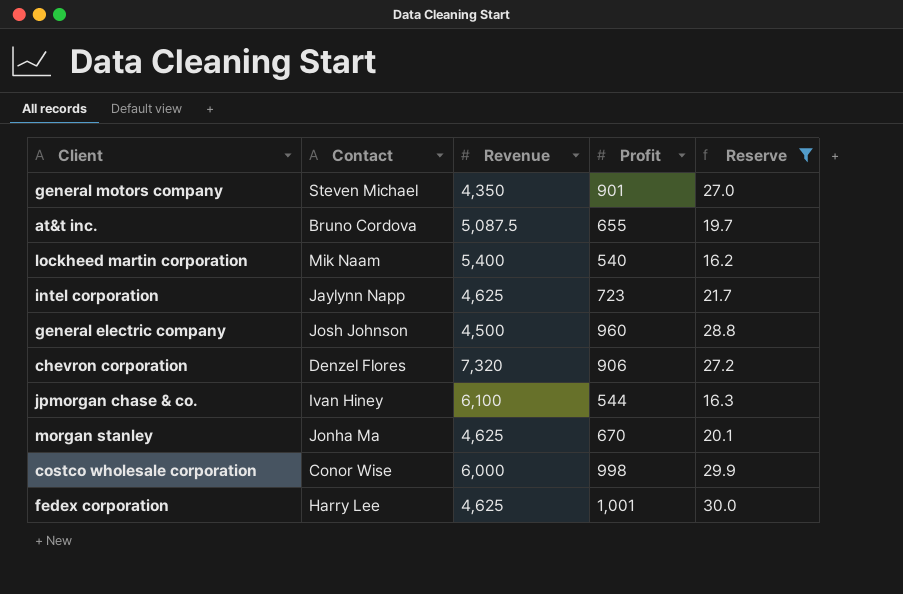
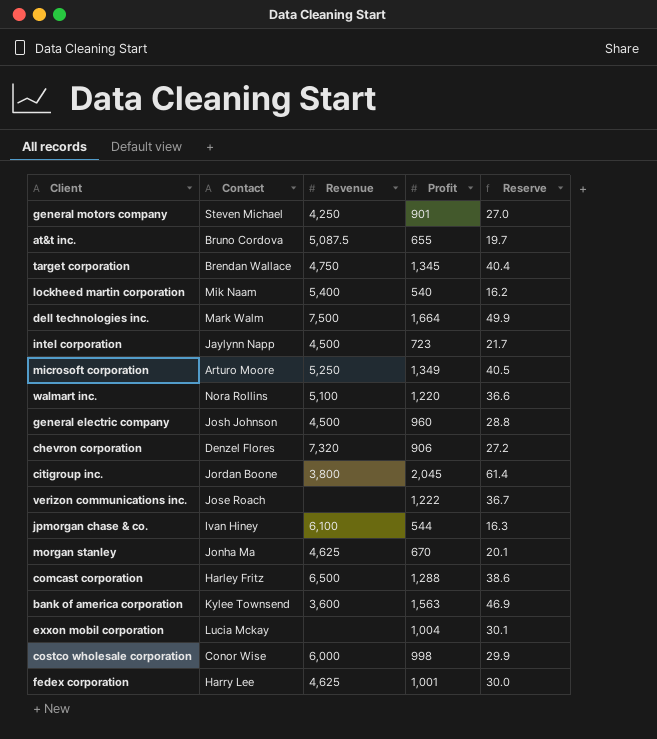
filter: Reserve <= 30.0 -> none
general motors company | Revenue: 4,350 -> 4,250
intel corporation | Revenue: 4,625 -> 4,500

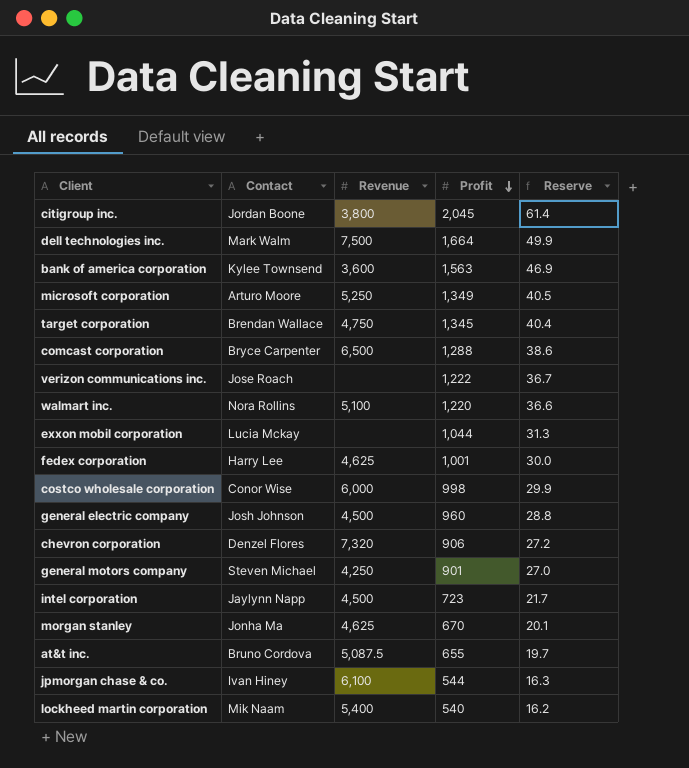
row order: none -> Profit descending
comcast corporation | Contact: Harley Fritz -> Bryce Carpenter
exxon mobil corporation | Profit: 1,004 -> 1,044
exxon mobil corporation | Reserve: 30.1 -> 31.3

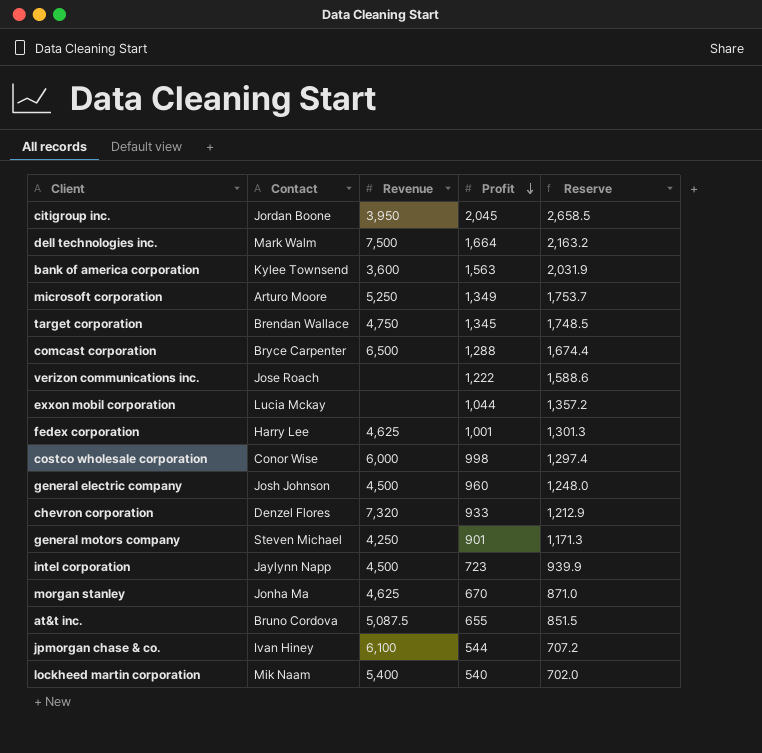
column Reserve | formula: [Profit] * 0.03 -> [Profit] * 1.3
row walmart inc.: Nora Rollins | 5,100 | 1,220 | 36.6 -> none
citigroup inc. | Revenue: 3,800 -> 3,950
chevron corporation | Profit: 906 -> 933

